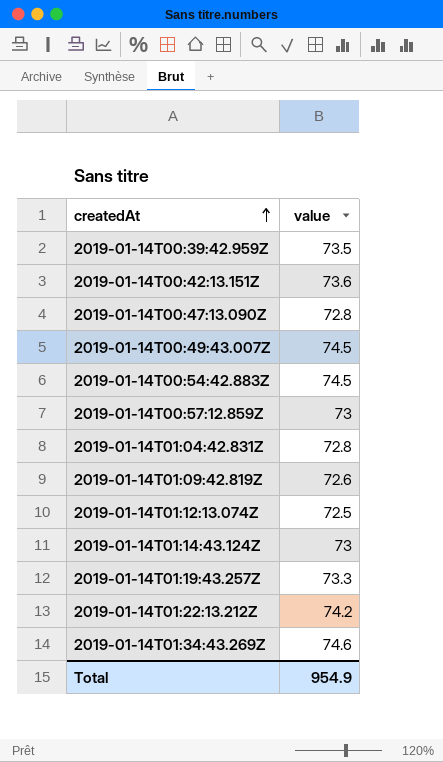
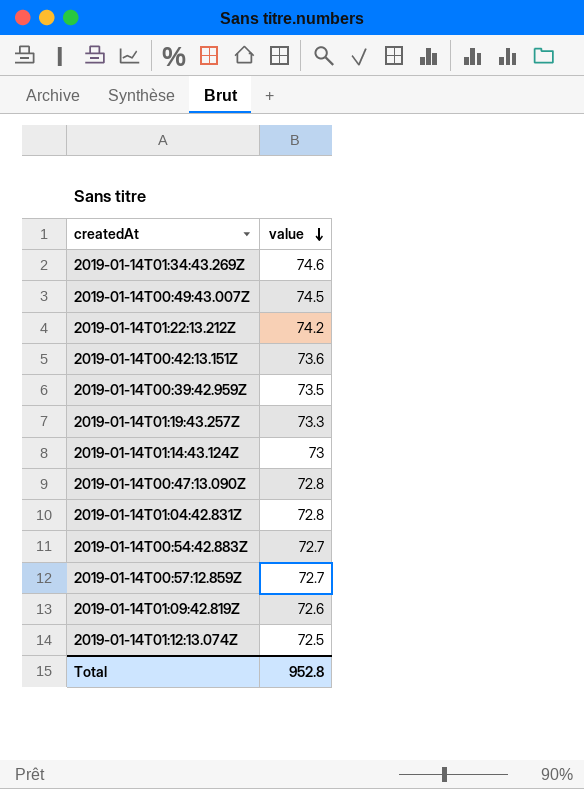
row order: createdAt ascending -> value descending
2019-01-14T00:54:42.883Z | value: 74.5 -> 72.7
2019-01-14T00:57:12.859Z | value: 73 -> 72.7
Total | value: 954.9 -> 952.8

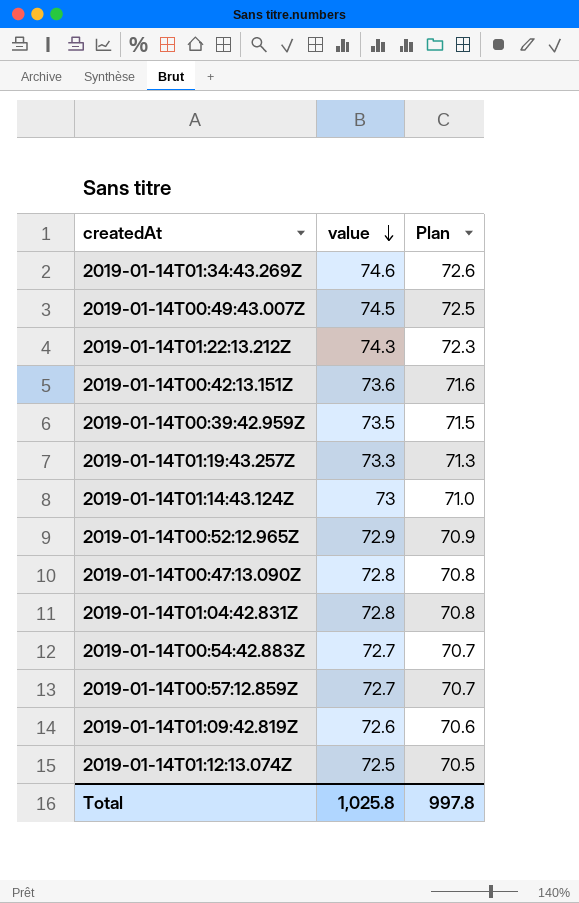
column Plan | formula: none -> [value] - 2
2019-01-14T01:22:13.212Z | value: 74.2 -> 74.3
row 2019-01-14T00:52:12.965Z: none -> 72.9 | 70.9
Total | value: 952.8 -> 1,025.8

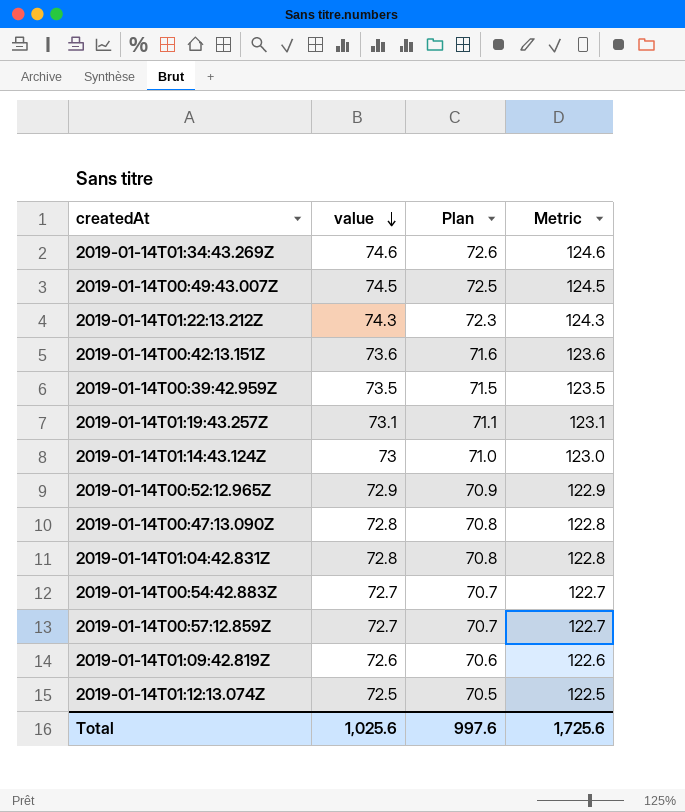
column Metric | formula: none -> [value] + 50
2019-01-14T01:19:43.257Z | value: 73.3 -> 73.1
2019-01-14T01:19:43.257Z | Plan: 71.3 -> 71.1
Total | value: 1,025.8 -> 1,025.6
Total | Plan: 997.8 -> 997.6

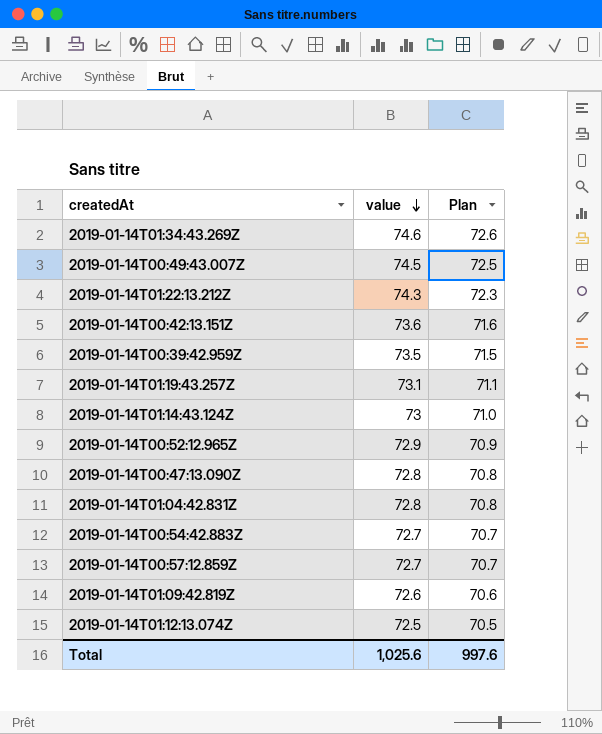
column Metric | formula: [value] + 50 -> none

